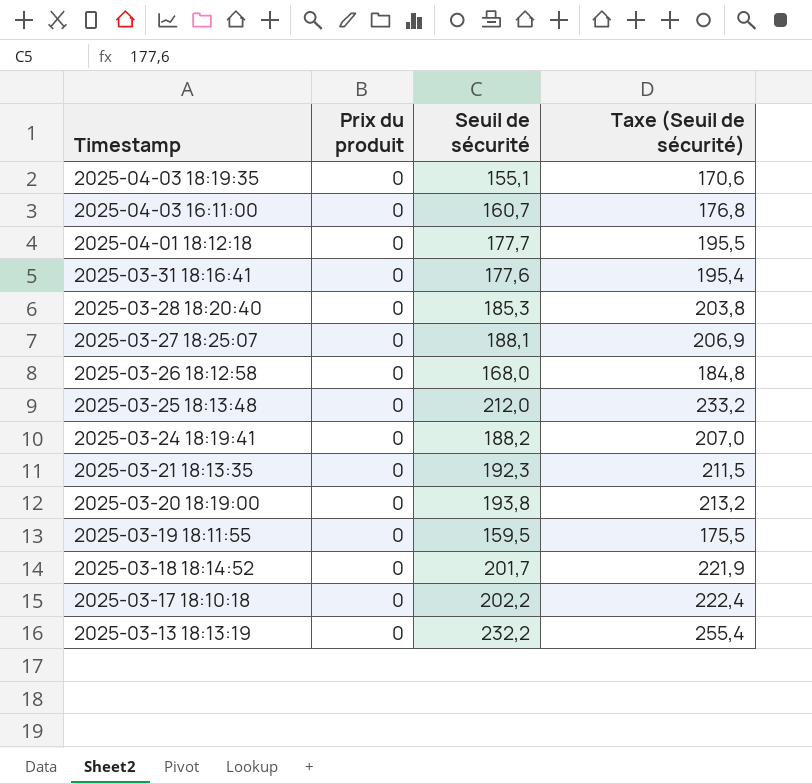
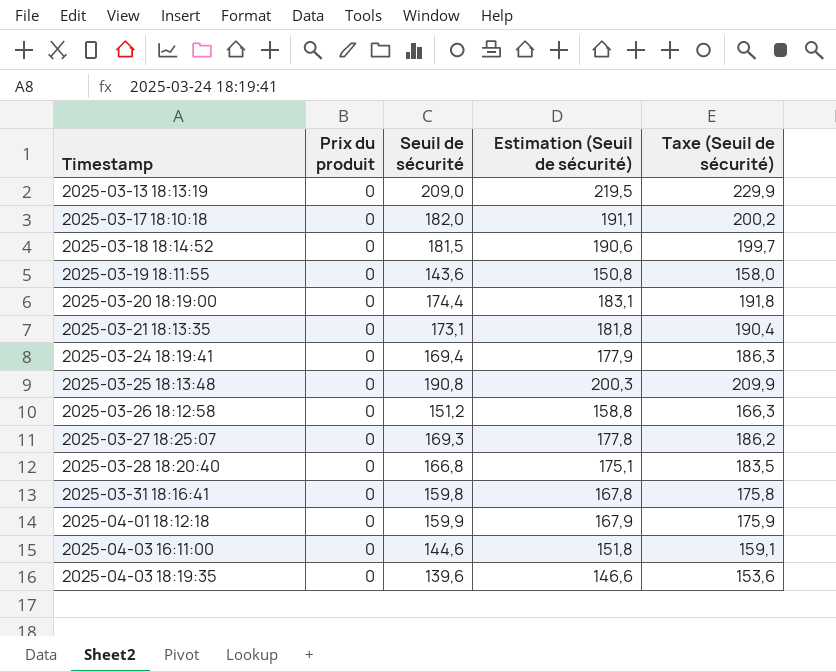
row order: Timestamp descending -> Timestamp ascending
column Estimation (Seuil de sécurité) | formula: none -> [Seuil de sécurité] * 1,05
2025-03-13 18:13:19 | Seuil de sécurité: 232,2 -> 209,0
2025-03-13 18:13:19 | Taxe (Seuil de sécurité): 255,4 -> 229,9
2025-03-17 18:10:18 | Seuil de sécurité: 202,2 -> 182,0
2025-03-17 18:10:18 | Taxe (Seuil de sécurité): 222,4 -> 200,2
2025-03-18 18:14:52 | Seuil de sécurité: 201,7 -> 181,5
2025-03-18 18:14:52 | Taxe (Seuil de sécurité): 221,9 -> 199,7
2025-03-19 18:11:55 | Seuil de sécurité: 159,5 -> 143,6
2025-03-19 18:11:55 | Taxe (Seuil de sécurité): 175,5 -> 158,0
2025-03-20 18:19:00 | Seuil de sécurité: 193,8 -> 174,4
2025-03-20 18:19:00 | Taxe (Seuil de sécurité): 213,2 -> 191,8
2025-03-21 18:13:35 | Seuil de sécurité: 192,3 -> 173,1
2025-03-21 18:13:35 | Taxe (Seuil de sécurité): 211,5 -> 190,4
2025-03-24 18:19:41 | Seuil de sécurité: 188,2 -> 169,4
2025-03-24 18:19:41 | Taxe (Seuil de sécurité): 207,0 -> 186,3
2025-03-25 18:13:48 | Seuil de sécurité: 212,0 -> 190,8
2025-03-25 18:13:48 | Taxe (Seuil de sécurité): 233,2 -> 209,9
2025-03-26 18:12:58 | Seuil de sécurité: 168,0 -> 151,2
2025-03-26 18:12:58 | Taxe (Seuil de sécurité): 184,8 -> 166,3
2025-03-27 18:25:07 | Seuil de sécurité: 188,1 -> 169,3
2025-03-27 18:25:07 | Taxe (Seuil de sécurité): 206,9 -> 186,2
2025-03-28 18:20:40 | Seuil de sécurité: 185,3 -> 166,8
2025-03-28 18:20:40 | Taxe (Seuil de sécurité): 203,8 -> 183,5
2025-03-31 18:16:41 | Seuil de sécurité: 177,6 -> 159,8
2025-03-31 18:16:41 | Taxe (Seuil de sécurité): 195,4 -> 175,8
2025-04-01 18:12:18 | Seuil de sécurité: 177,7 -> 159,9
2025-04-01 18:12:18 | Taxe (Seuil de sécurité): 195,5 -> 175,9
2025-04-03 16:11:00 | Seuil de sécurité: 160,7 -> 144,6
2025-04-03 16:11:00 | Taxe (Seuil de sécurité): 176,8 -> 159,1
2025-04-03 18:19:35 | Seuil de sécurité: 155,1 -> 139,6
2025-04-03 18:19:35 | Taxe (Seuil de sécurité): 170,6 -> 153,6

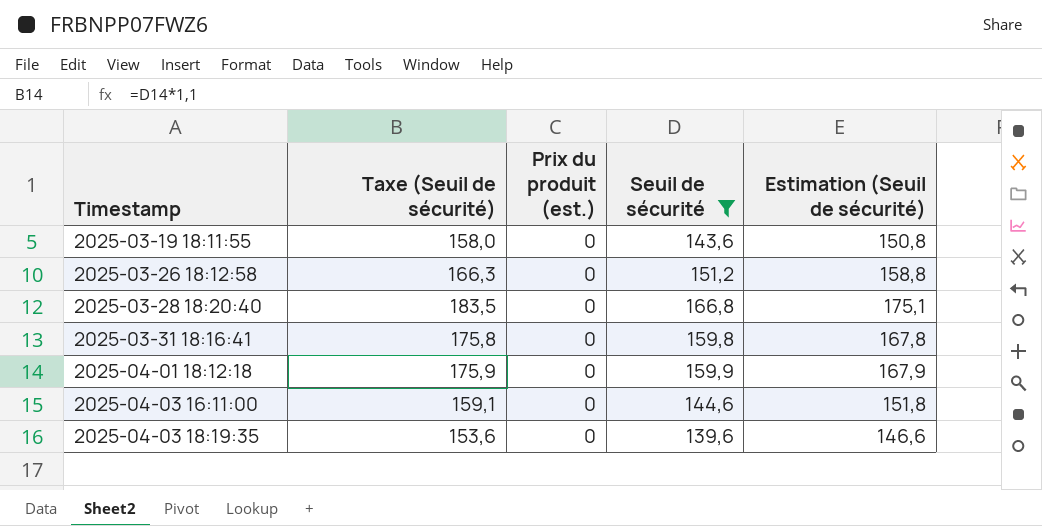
filter: none -> Seuil de sécurité <= 166,8
column Taxe (Seuil de sécurité) | position: 5 -> 2
column name: Prix du produit -> Prix du produit (est.)

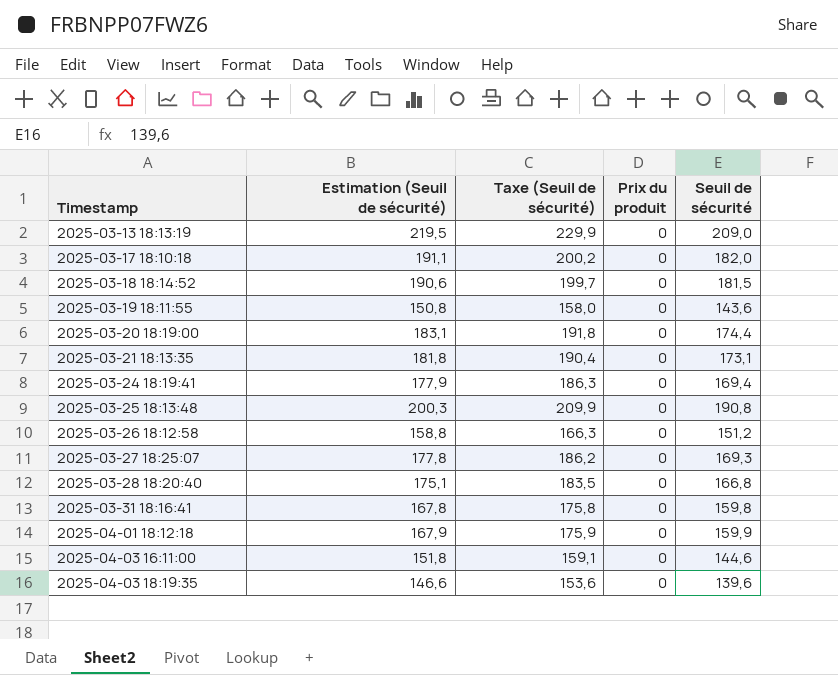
filter: Seuil de sécurité <= 166,8 -> none
column Estimation (Seuil de sécurité) | position: 5 -> 2
column name: Prix du produit (est.) -> Prix du produit

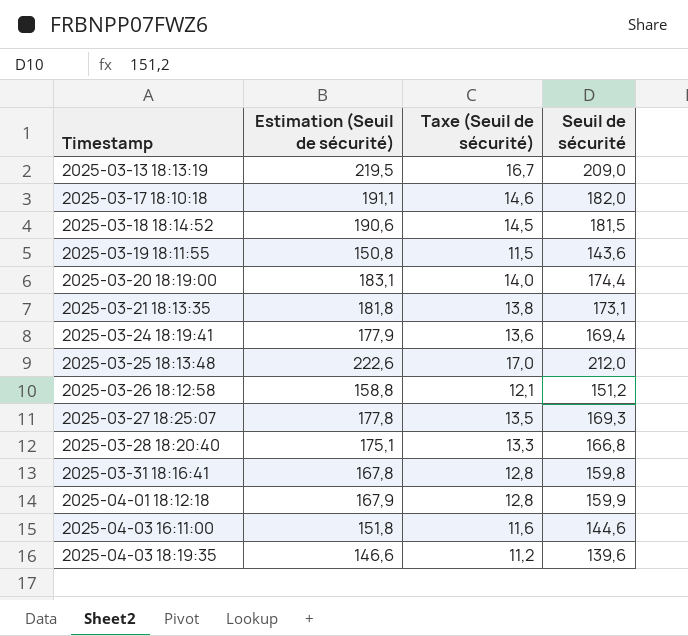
column Prix du produit | position: 4 -> none
column Taxe (Seuil de sécurité) | formula: [Seuil de sécurité] * 1,1 -> [Seuil de sécurité] * 0,08
2025-03-25 18:13:48 | Estimation (Seuil de sécurité): 200,3 -> 222,6
2025-03-25 18:13:48 | Seuil de sécurité: 190,8 -> 212,0

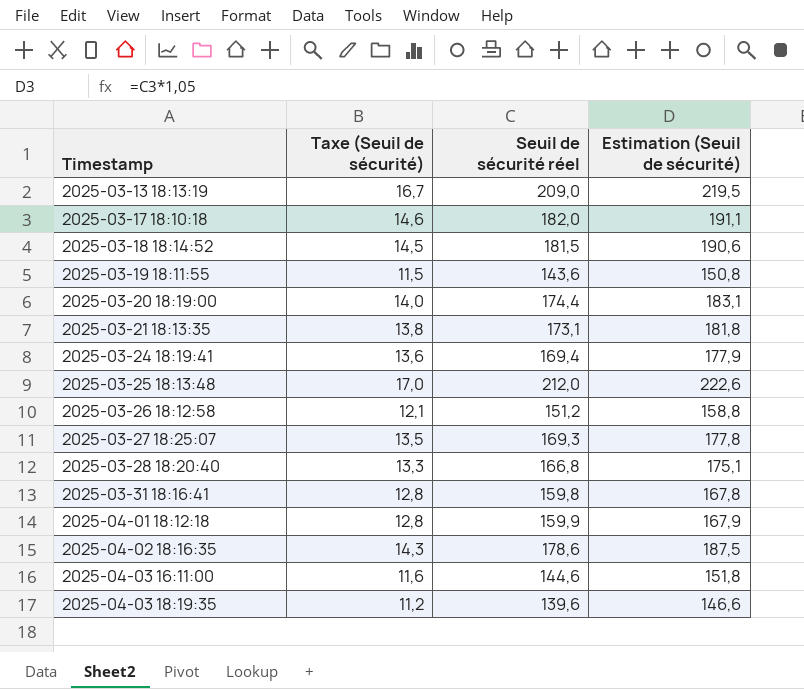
column name: Seuil de sécurité -> Seuil de sécurité réel
column Estimation (Seuil de sécurité) | position: 2 -> 4
row 2025-04-02 18:16:35: none -> 14,3 | 178,6 | 187,5

